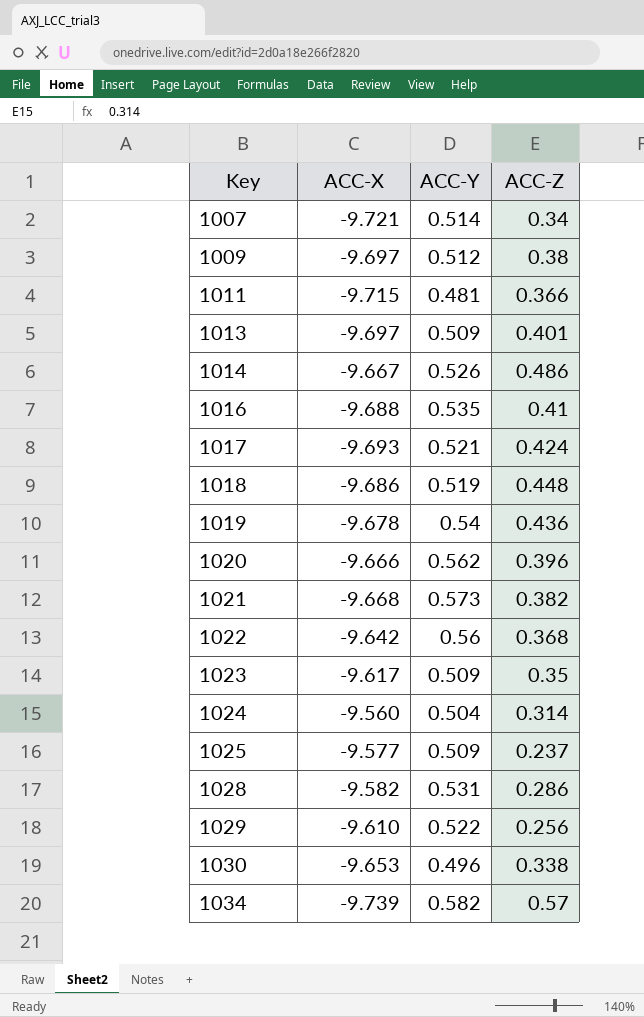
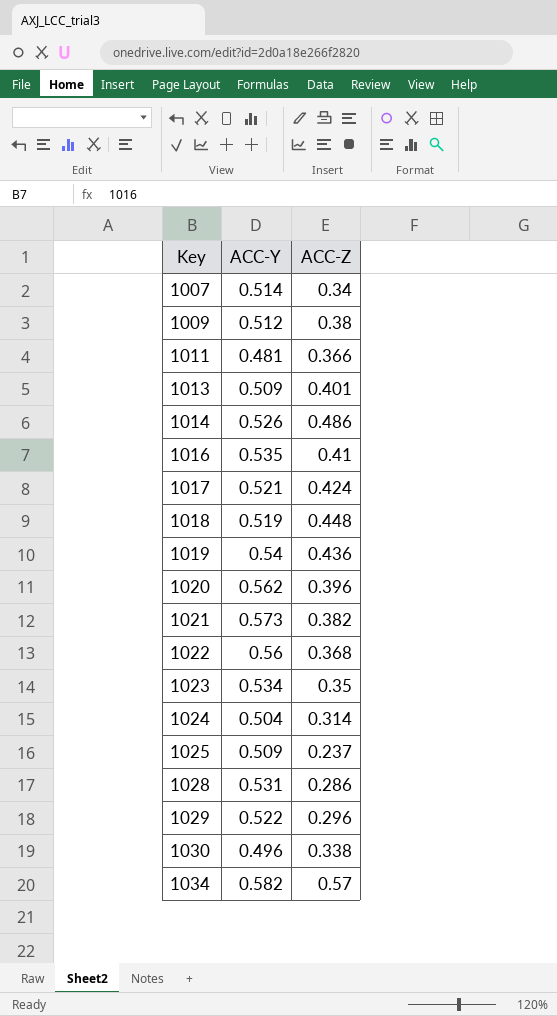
column ACC-X | position: 2 -> none
1023 | ACC-Y: 0.509 -> 0.534
1029 | ACC-Z: 0.256 -> 0.296

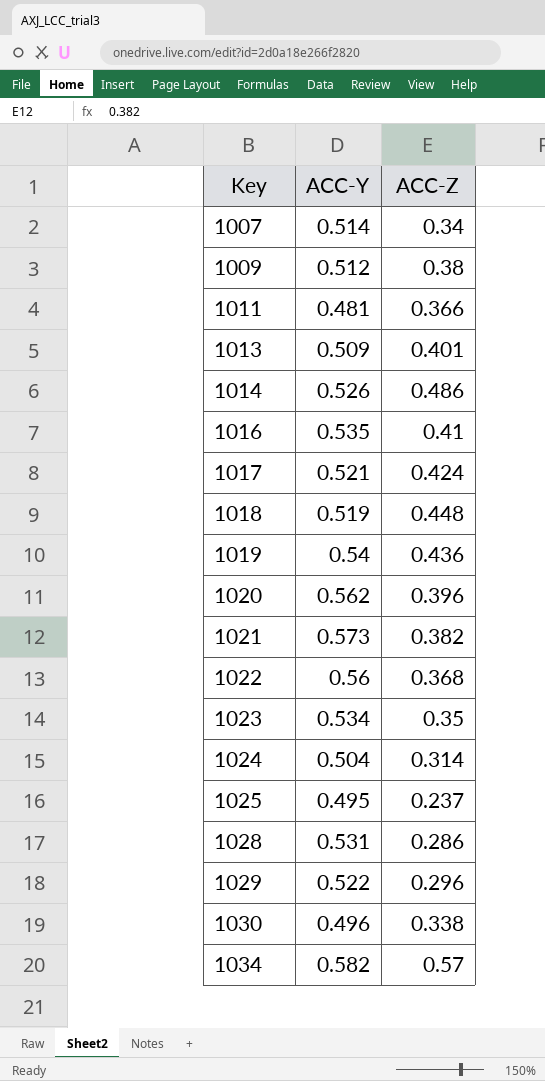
1025 | ACC-Y: 0.509 -> 0.495

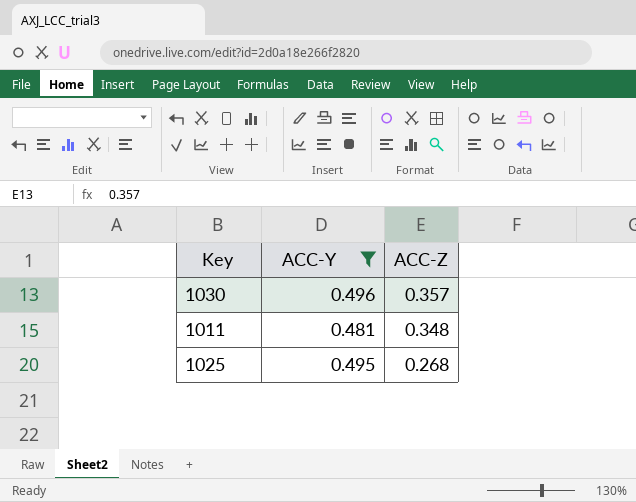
filter: none -> ACC-Y <= 0.496
row order: Key ascending -> ACC-Z descending
1030 | ACC-Z: 0.338 -> 0.357
1011 | ACC-Z: 0.366 -> 0.348
1025 | ACC-Z: 0.237 -> 0.268

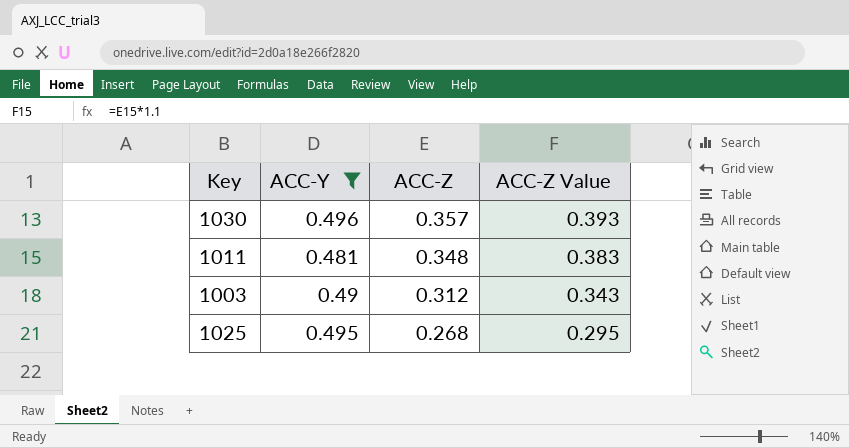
column ACC-Z Value | formula: none -> [ACC-Z] * 1.1
row 1003: none -> 0.49 | 0.312 | 0.343

